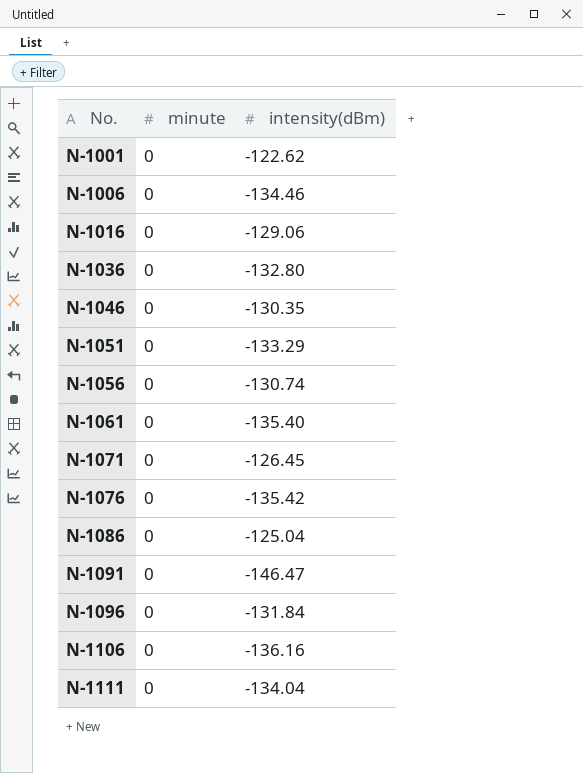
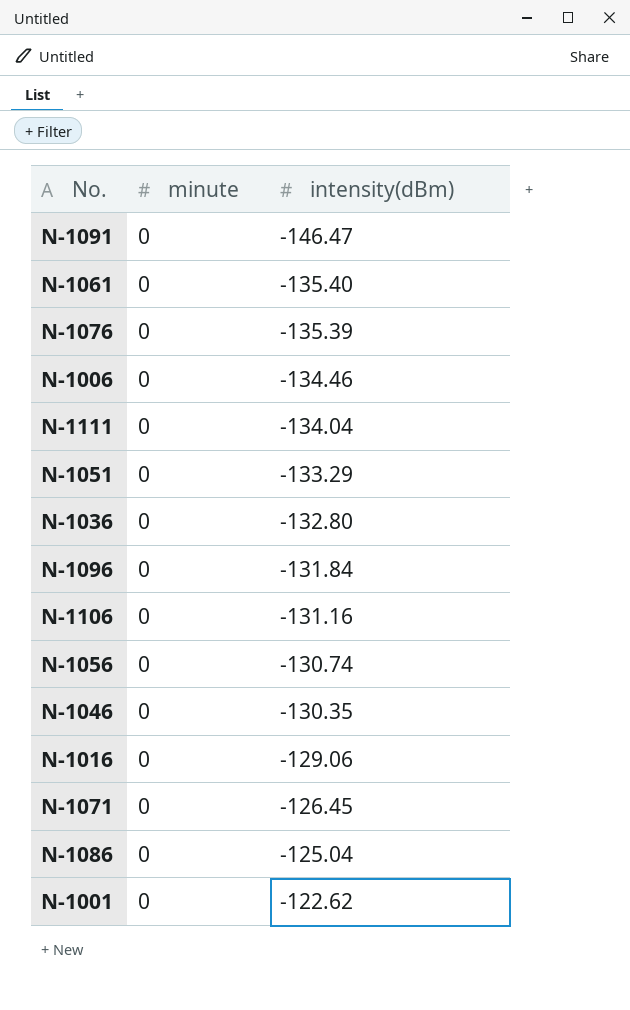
row order: No. ascending -> intensity(dBm) ascending
N-1076 | intensity(dBm): -135.42 -> -135.39
N-1106 | intensity(dBm): -136.16 -> -131.16

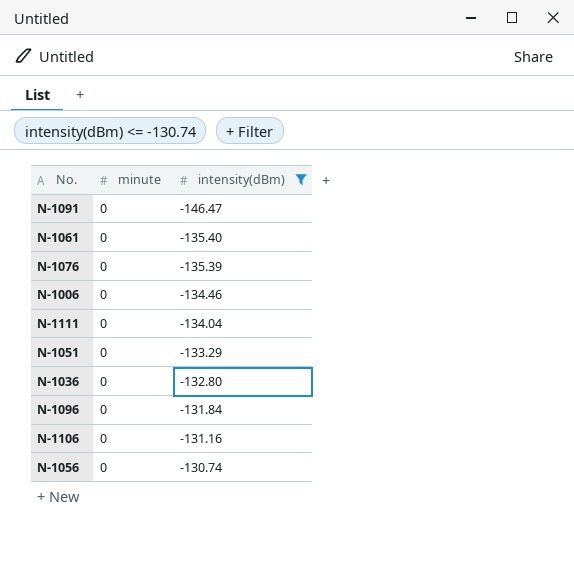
filter: none -> intensity(dBm) <= -130.74

